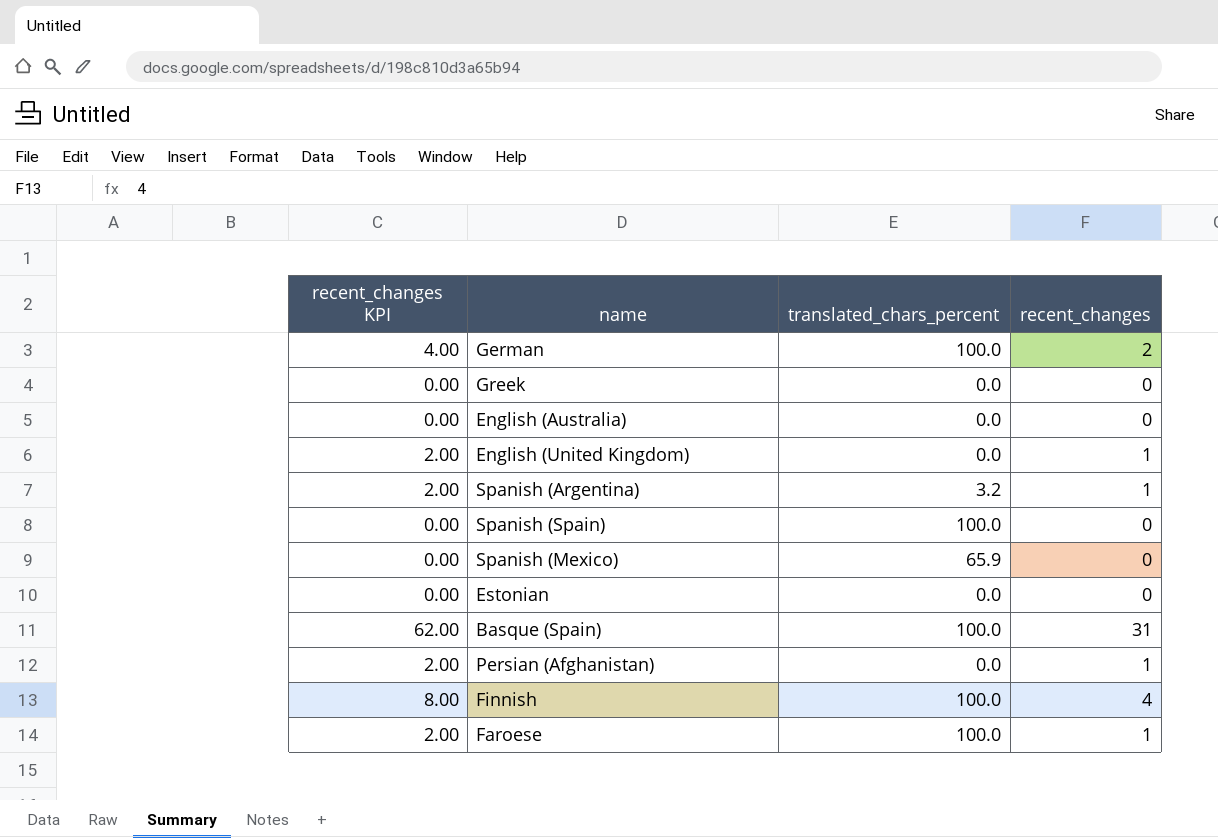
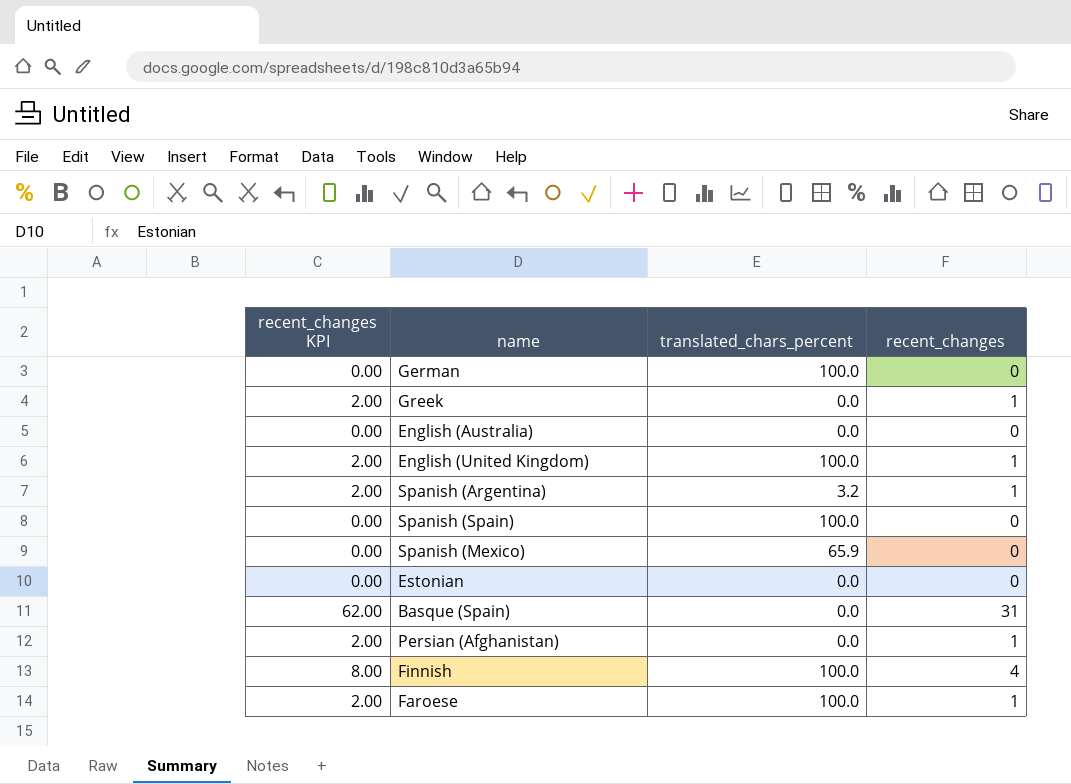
German | recent_changes KPI: 4.00 -> 0.00
German | recent_changes: 2 -> 0
Greek | recent_changes KPI: 0.00 -> 2.00
Greek | recent_changes: 0 -> 1
English (United Kingdom) | translated_chars_percent: 0.0 -> 100.0
Basque (Spain) | translated_chars_percent: 100.0 -> 0.0

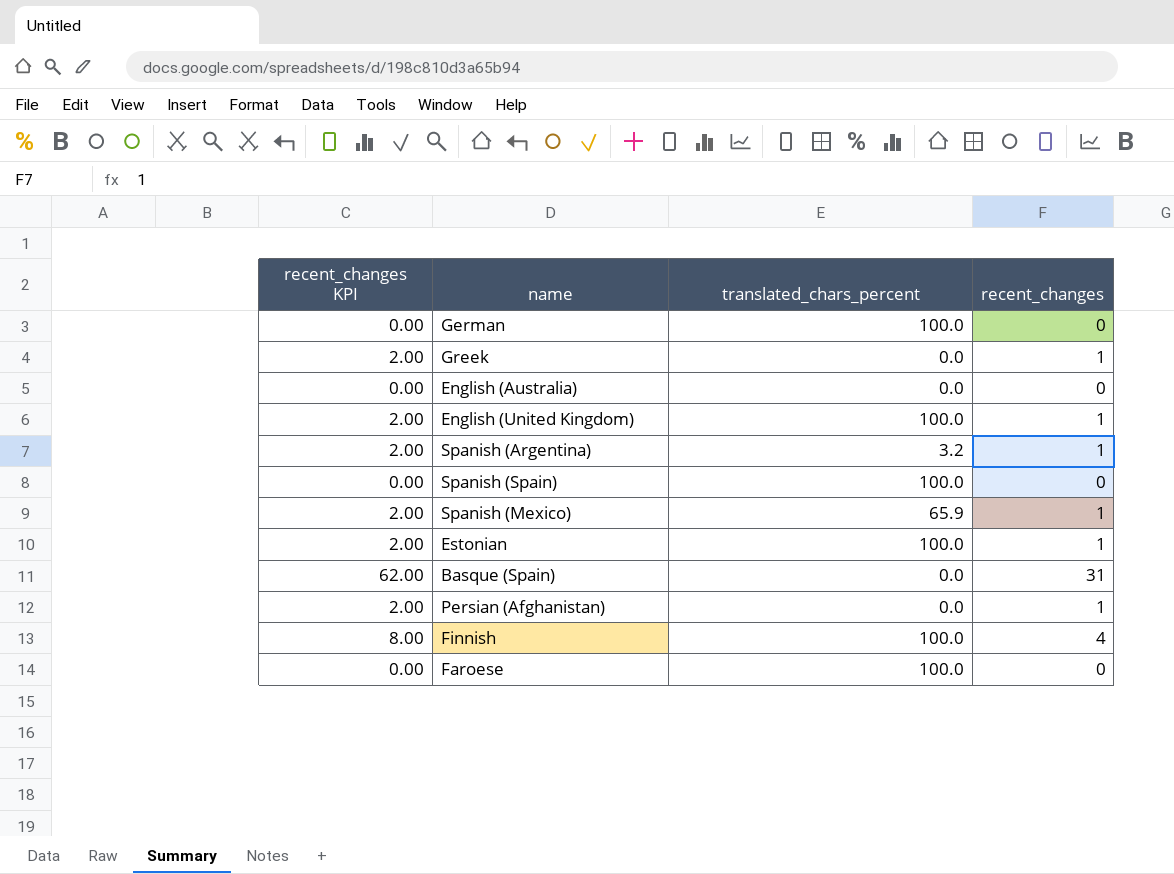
Spanish (Mexico) | recent_changes KPI: 0.00 -> 2.00
Spanish (Mexico) | recent_changes: 0 -> 1
Estonian | recent_changes KPI: 0.00 -> 2.00
Estonian | translated_chars_percent: 0.0 -> 100.0
Estonian | recent_changes: 0 -> 1
Faroese | recent_changes KPI: 2.00 -> 0.00
Faroese | recent_changes: 1 -> 0

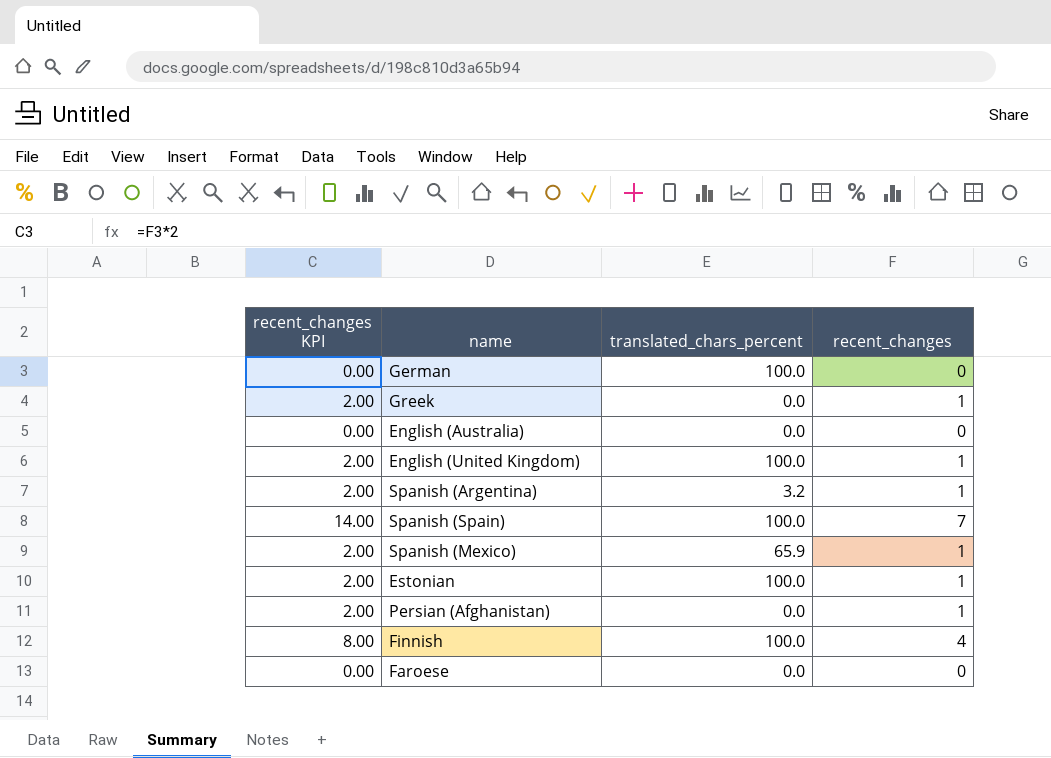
row Basque (Spain): 62.00 | 0.0 | 31 -> none
Spanish (Spain) | recent_changes KPI: 0.00 -> 14.00
Spanish (Spain) | recent_changes: 0 -> 7
Faroese | translated_chars_percent: 100.0 -> 0.0

